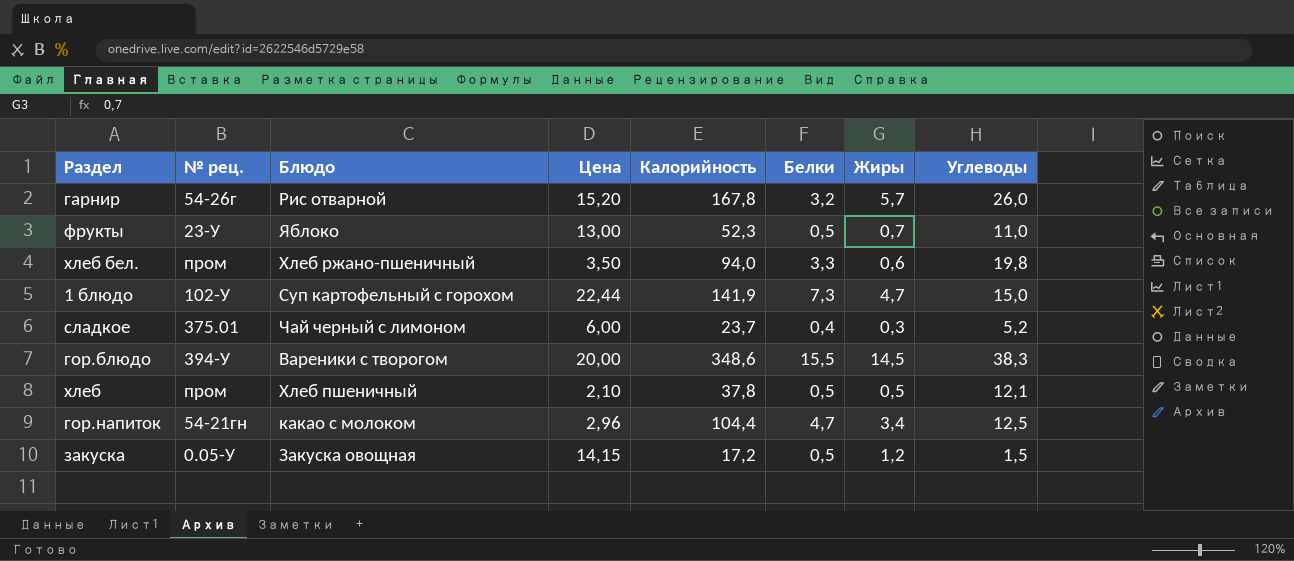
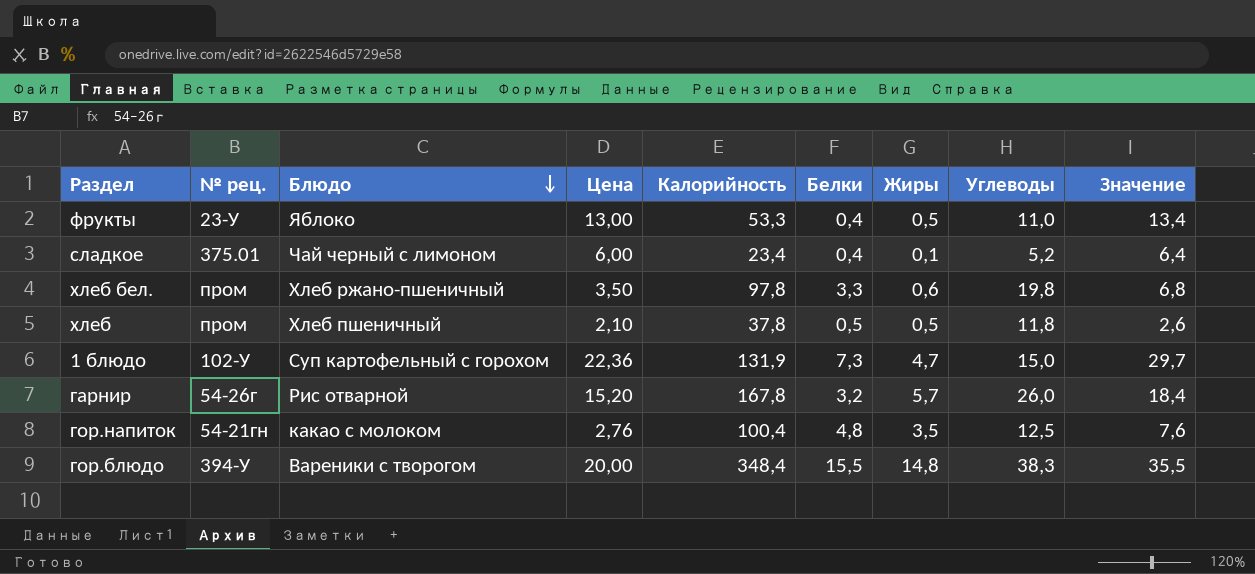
row order: none -> Блюдо descending
column Значение | formula: none -> [Цена] + [Белки]
row закуска: 0.05-У | Закуска овощная | 14,15 | 17,2 | 0,5 | 1,2 | 1,5 -> none
фрукты | Калорийность: 52,3 -> 53,3
фрукты | Белки: 0,5 -> 0,4
фрукты | Жиры: 0,7 -> 0,5
сладкое | Калорийность: 23,7 -> 23,4
сладкое | Жиры: 0,3 -> 0,1
хлеб бел. | Калорийность: 94,0 -> 97,8
хлеб | Углеводы: 12,1 -> 11,8
1 блюдо | Цена: 22,44 -> 22,36
1 блюдо | Калорийность: 141,9 -> 131,9
гор.напиток | Цена: 2,96 -> 2,76
гор.напиток | Калорийность: 104,4 -> 100,4
гор.напиток | Белки: 4,7 -> 4,8
гор.напиток | Жиры: 3,4 -> 3,5
гор.блюдо | Калорийность: 348,6 -> 348,4
гор.блюдо | Жиры: 14,5 -> 14,8

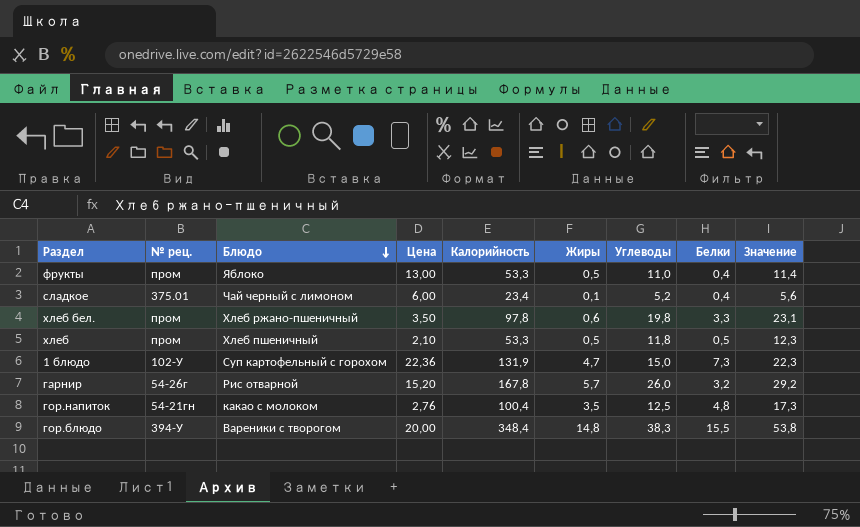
column Белки | position: 6 -> 8
column Значение | formula: [Цена] + [Белки] -> [Углеводы] + [Белки]
фрукты | № рец.: 23-У -> пром
хлеб | Калорийность: 37,8 -> 53,3

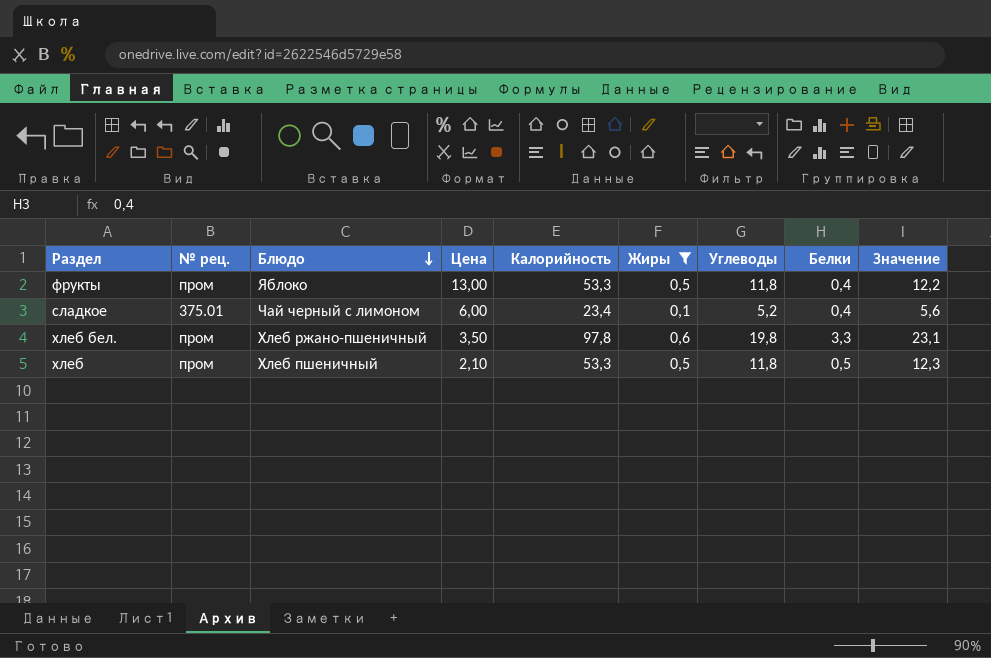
filter: none -> Жиры <= 0,6
фрукты | Углеводы: 11,0 -> 11,8
фрукты | Значение: 11,4 -> 12,2

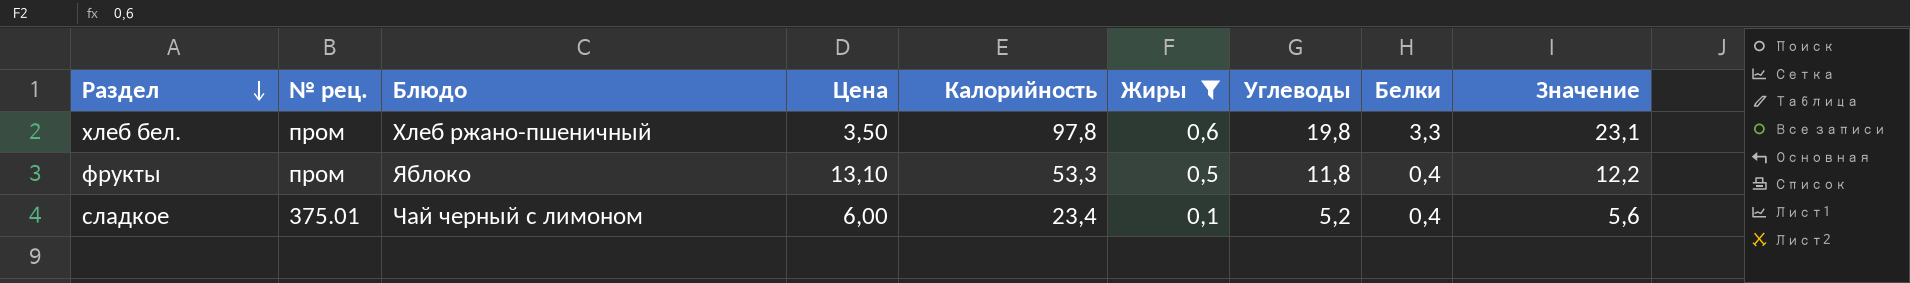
row order: Блюдо descending -> Раздел descending
row хлеб: пром | Хлеб пшеничный | 2,10 | 53,3 | 0,5 | 11,8 | 0,5 | 12,3 -> none
фрукты | Цена: 13,00 -> 13,10

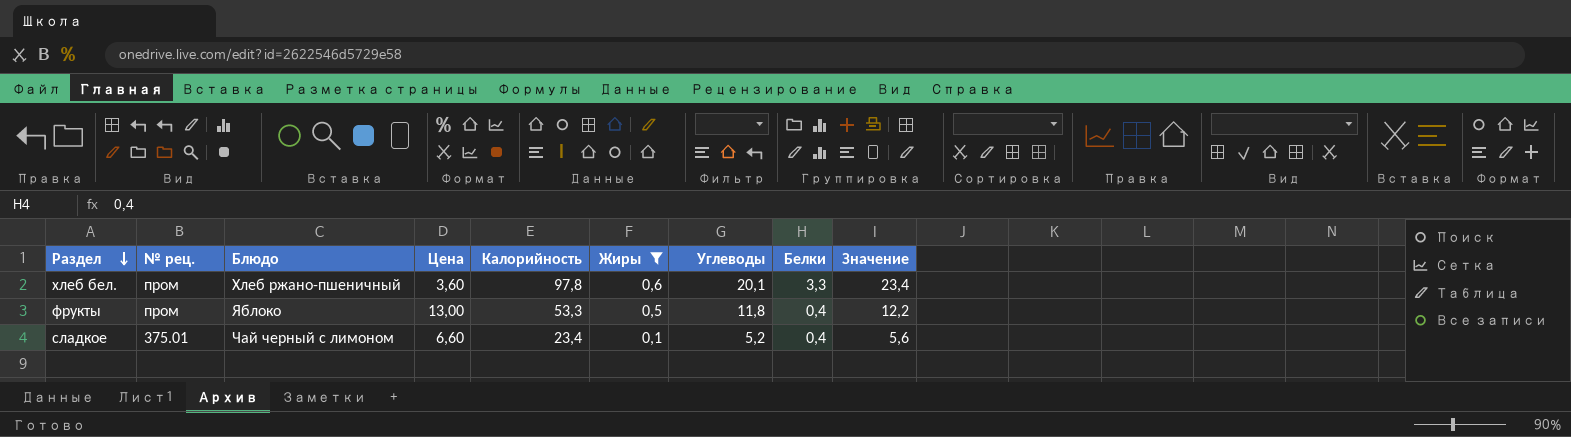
хлеб бел. | Цена: 3,50 -> 3,60
хлеб бел. | Углеводы: 19,8 -> 20,1
хлеб бел. | Значение: 23,1 -> 23,4
фрукты | Цена: 13,10 -> 13,00
сладкое | Цена: 6,00 -> 6,60

